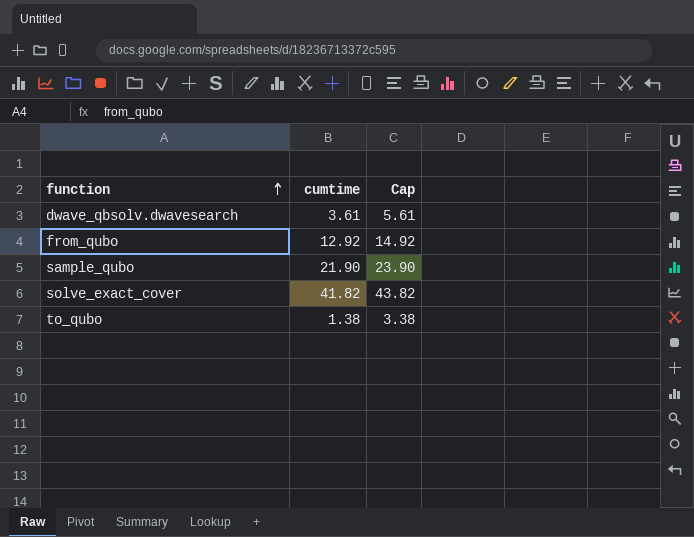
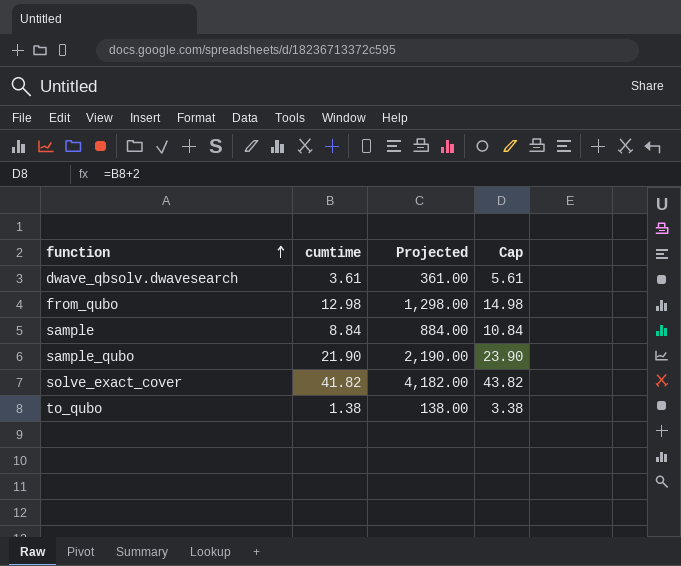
column Projected | formula: none -> [cumtime] * 100
from_qubo | cumtime: 12.92 -> 12.98
from_qubo | Cap: 14.92 -> 14.98
row sample: none -> 8.84 | 884.00 | 10.84

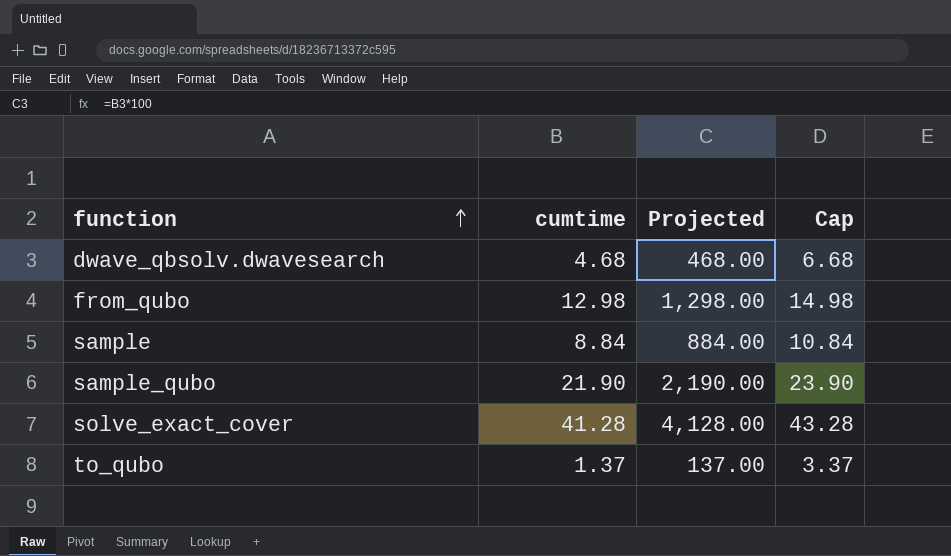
dwave_qbsolv.dwavesearch | cumtime: 3.61 -> 4.68
dwave_qbsolv.dwavesearch | Projected: 361.00 -> 468.00
dwave_qbsolv.dwavesearch | Cap: 5.61 -> 6.68
solve_exact_cover | cumtime: 41.82 -> 41.28
solve_exact_cover | Projected: 4,182.00 -> 4,128.00
solve_exact_cover | Cap: 43.82 -> 43.28
to_qubo | cumtime: 1.38 -> 1.37
to_qubo | Projected: 138.00 -> 137.00
to_qubo | Cap: 3.38 -> 3.37

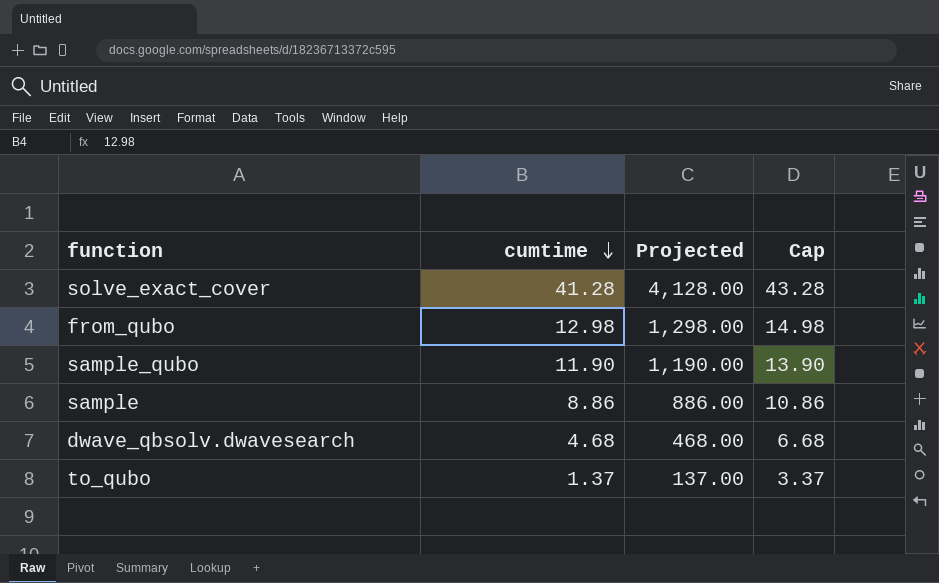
row order: function ascending -> cumtime descending
sample_qubo | cumtime: 21.90 -> 11.90
sample_qubo | Projected: 2,190.00 -> 1,190.00
sample_qubo | Cap: 23.90 -> 13.90
sample | cumtime: 8.84 -> 8.86
sample | Projected: 884.00 -> 886.00
sample | Cap: 10.84 -> 10.86

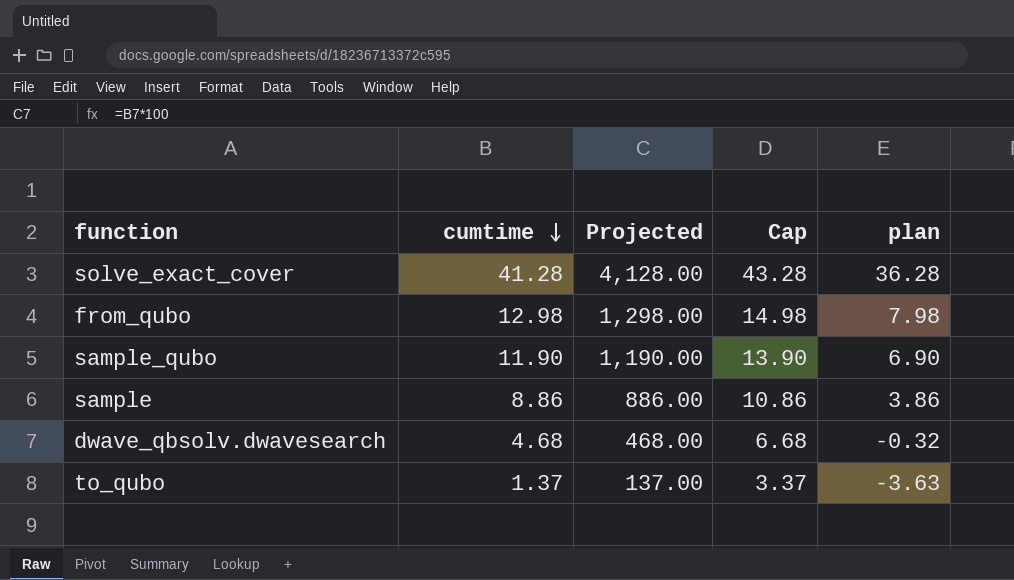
column plan | formula: none -> [cumtime] - 5

